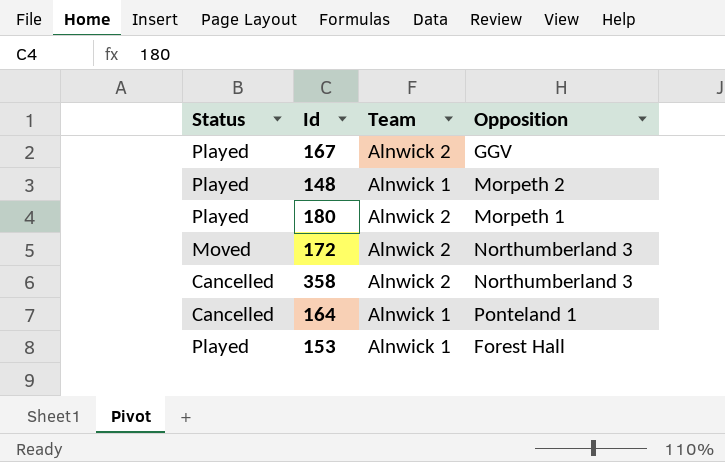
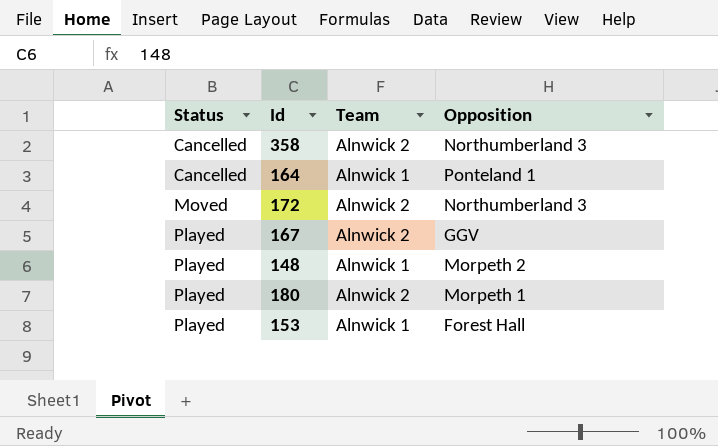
row order: none -> Status ascending

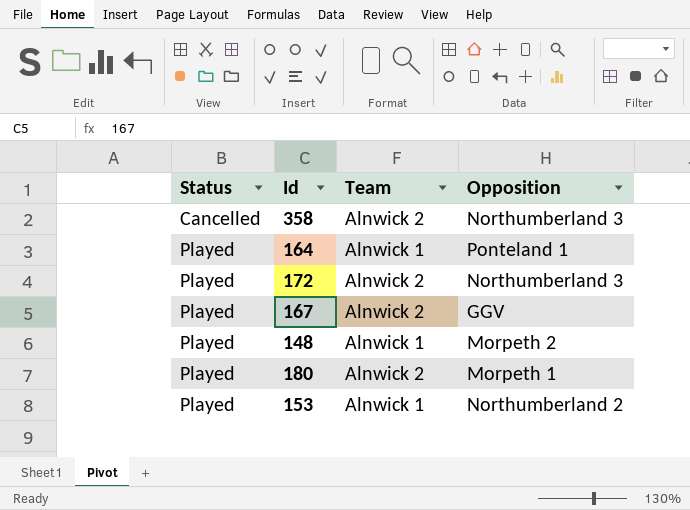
164 | Status: Cancelled -> Played
172 | Status: Moved -> Played
153 | Opposition: Forest Hall -> Northumberland 2

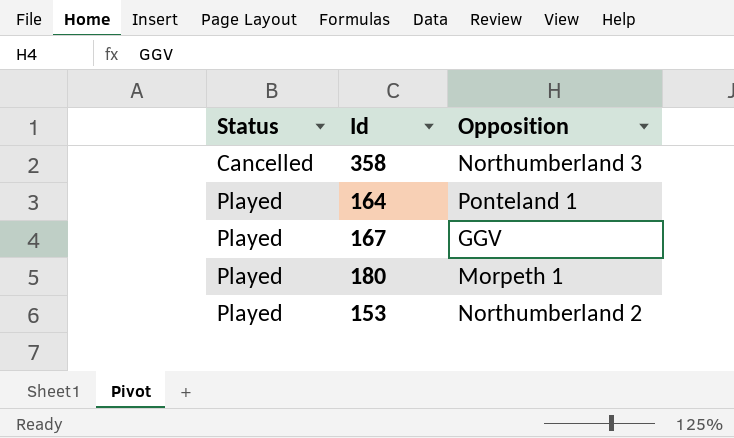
column Team | position: 3 -> none
row 172: Played | Alnwick 2 | Northumberland 3 -> none
row 148: Played | Alnwick 1 | Morpeth 2 -> none

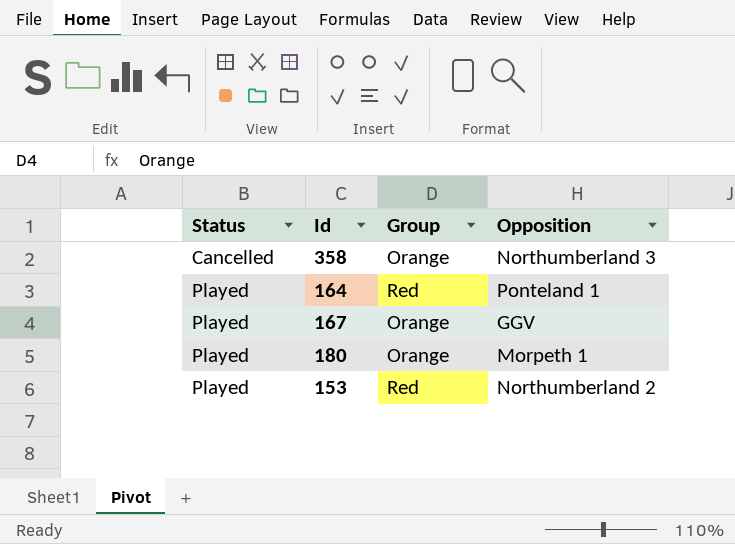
column Group | position: none -> 3

